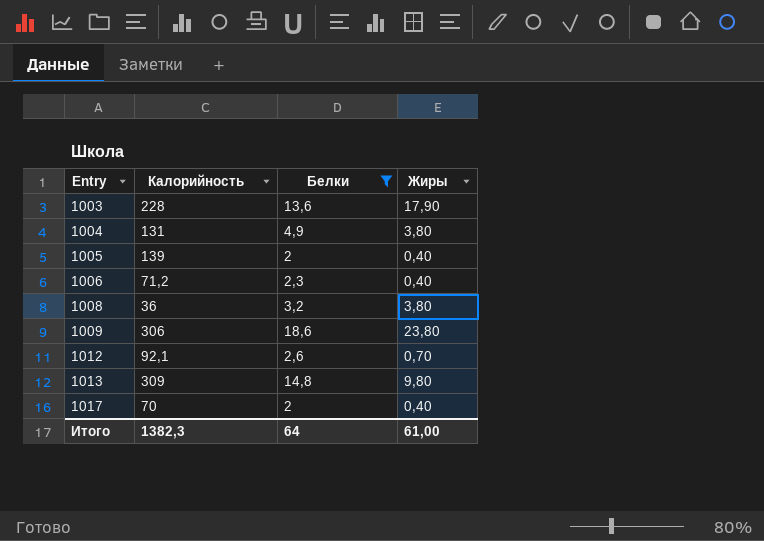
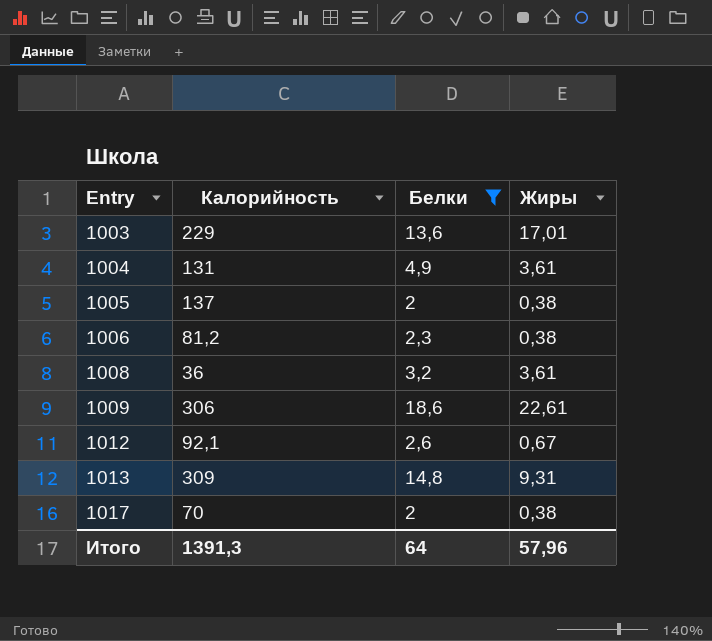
1003 | Калорийность: 228 -> 229
1003 | Жиры: 17,90 -> 17,01
1004 | Жиры: 3,80 -> 3,61
1005 | Калорийность: 139 -> 137
1005 | Жиры: 0,40 -> 0,38
1006 | Калорийность: 71,2 -> 81,2
1006 | Жиры: 0,40 -> 0,38
1008 | Жиры: 3,80 -> 3,61
1009 | Жиры: 23,80 -> 22,61
1012 | Жиры: 0,70 -> 0,67
1013 | Жиры: 9,80 -> 9,31
1017 | Жиры: 0,40 -> 0,38
Итого | Калорийность: 1382,3 -> 1391,3
Итого | Жиры: 61,00 -> 57,96

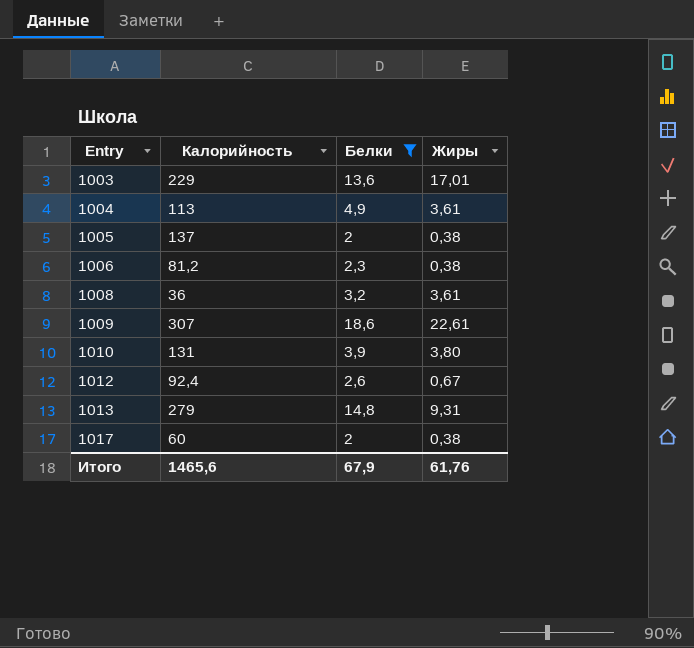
1004 | Калорийность: 131 -> 113
1009 | Калорийность: 306 -> 307
row 1010: none -> 131 | 3,9 | 3,80
1012 | Калорийность: 92,1 -> 92,4
1013 | Калорийность: 309 -> 279
1017 | Калорийность: 70 -> 60
Итого | Калорийность: 1391,3 -> 1465,6
Итого | Белки: 64 -> 67,9
Итого | Жиры: 57,96 -> 61,76

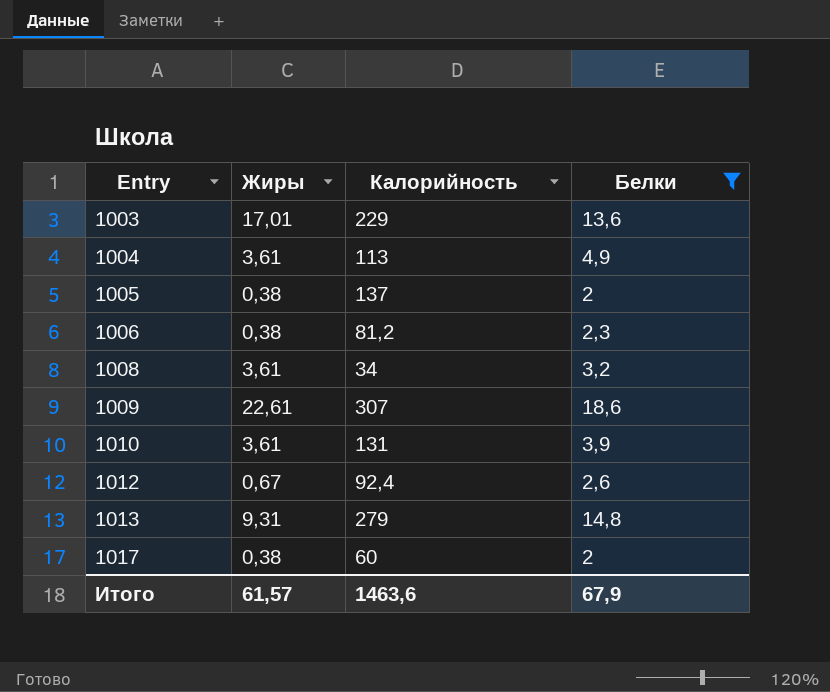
column Жиры | position: 4 -> 2
1008 | Калорийность: 36 -> 34
1010 | Жиры: 3,80 -> 3,61
Итого | Жиры: 61,76 -> 61,57
Итого | Калорийность: 1465,6 -> 1463,6

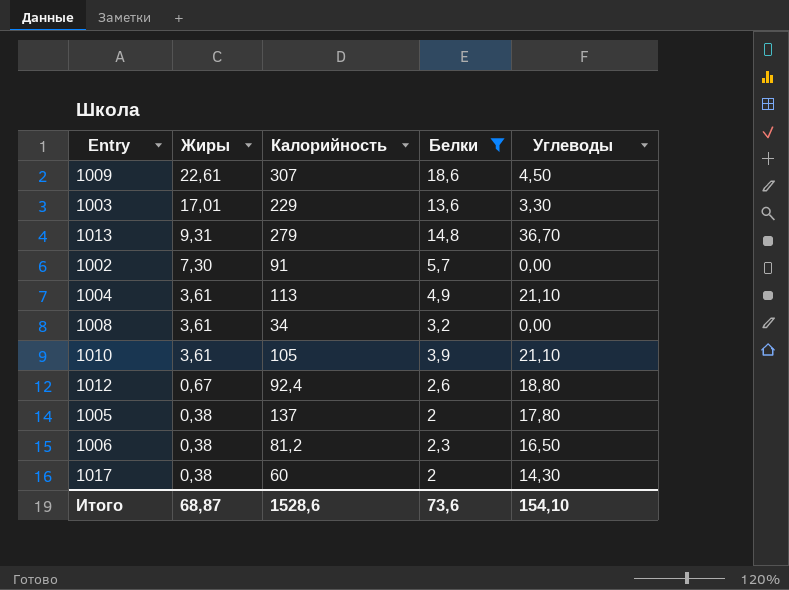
row order: Entry ascending -> Жиры descending
column Углеводы | position: none -> 5
row 1002: none -> 7,30 | 91 | 5,7 | 0,00
1010 | Калорийность: 131 -> 105
Итого | Жиры: 61,57 -> 68,87
Итого | Калорийность: 1463,6 -> 1528,6
Итого | Белки: 67,9 -> 73,6

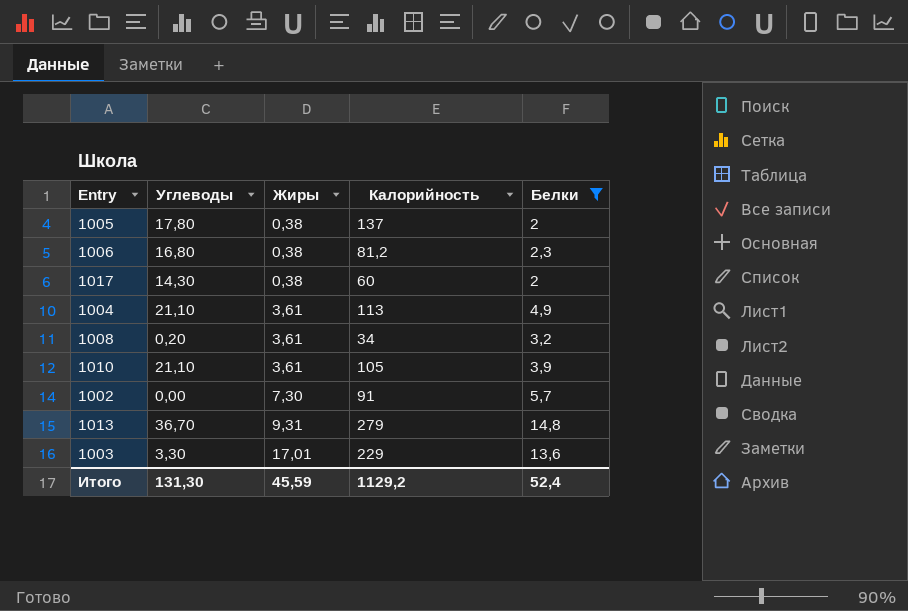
row order: Жиры descending -> Жиры ascending
column Углеводы | position: 5 -> 2
row 1009: 22,61 | 307 | 18,6 | 4,50 -> none
row 1012: 0,67 | 92,4 | 2,6 | 18,80 -> none
1006 | Углеводы: 16,50 -> 16,80
1008 | Углеводы: 0,00 -> 0,20
Итого | Углеводы: 154,10 -> 131,30
Итого | Жиры: 68,87 -> 45,59
Итого | Калорийность: 1528,6 -> 1129,2
Итого | Белки: 73,6 -> 52,4

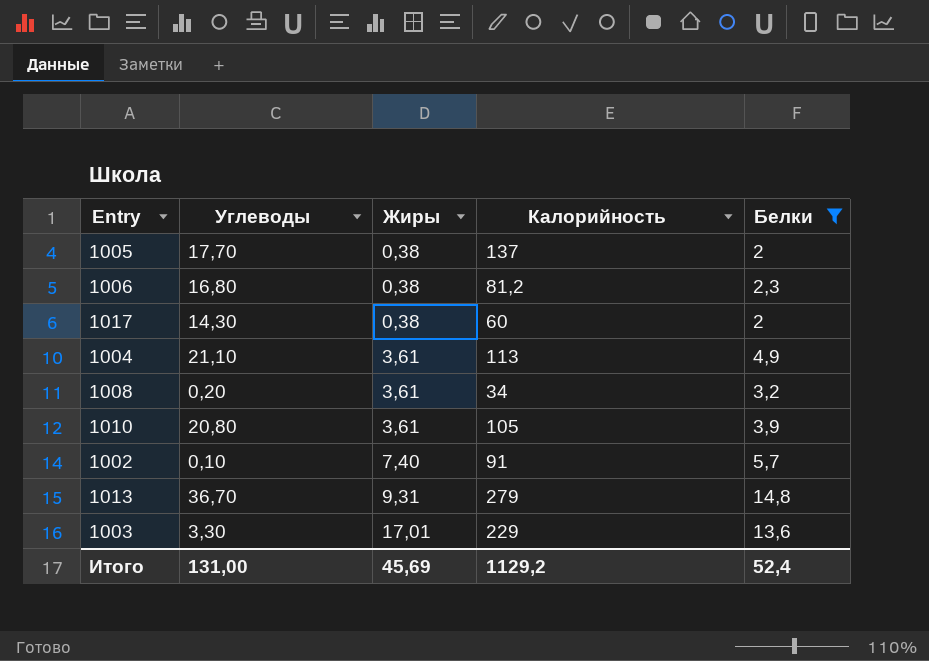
1005 | Углеводы: 17,80 -> 17,70
1010 | Углеводы: 21,10 -> 20,80
1002 | Углеводы: 0,00 -> 0,10
1002 | Жиры: 7,30 -> 7,40
Итого | Углеводы: 131,30 -> 131,00
Итого | Жиры: 45,59 -> 45,69

